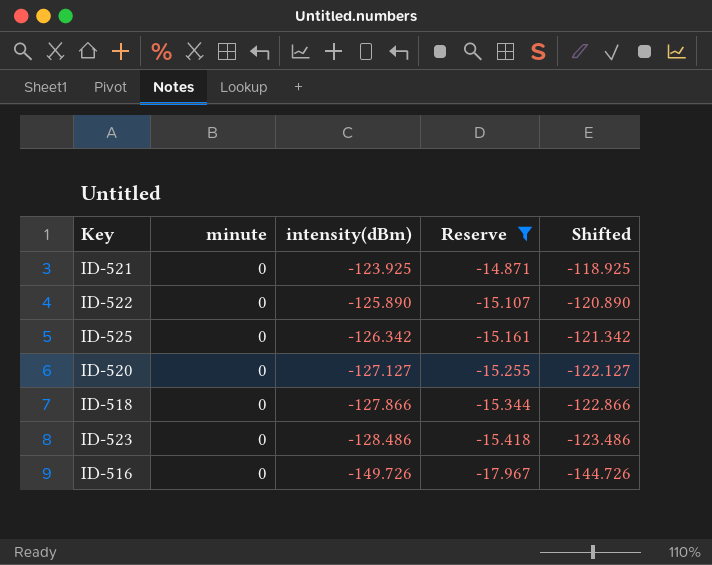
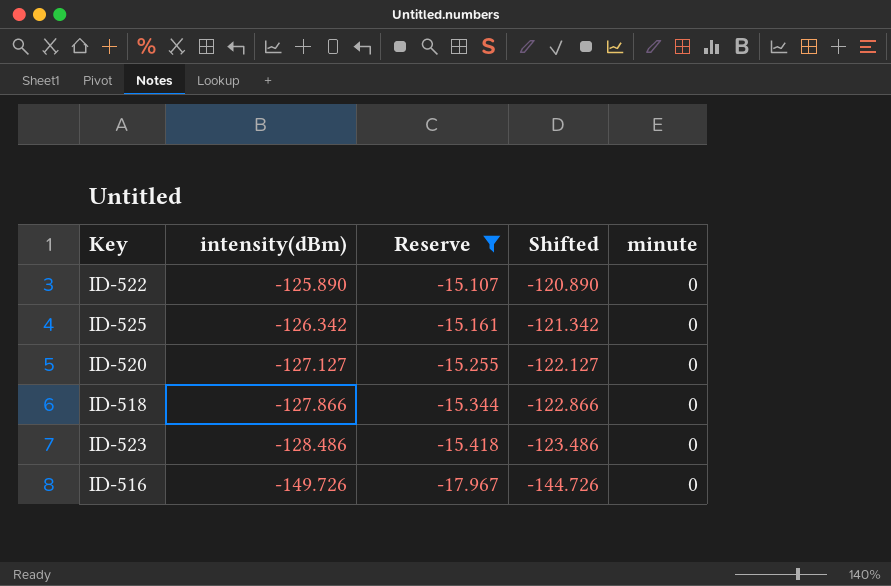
column minute | position: 2 -> 5
row ID-521: 0 | -123.925 | -14.871 | -118.925 -> none

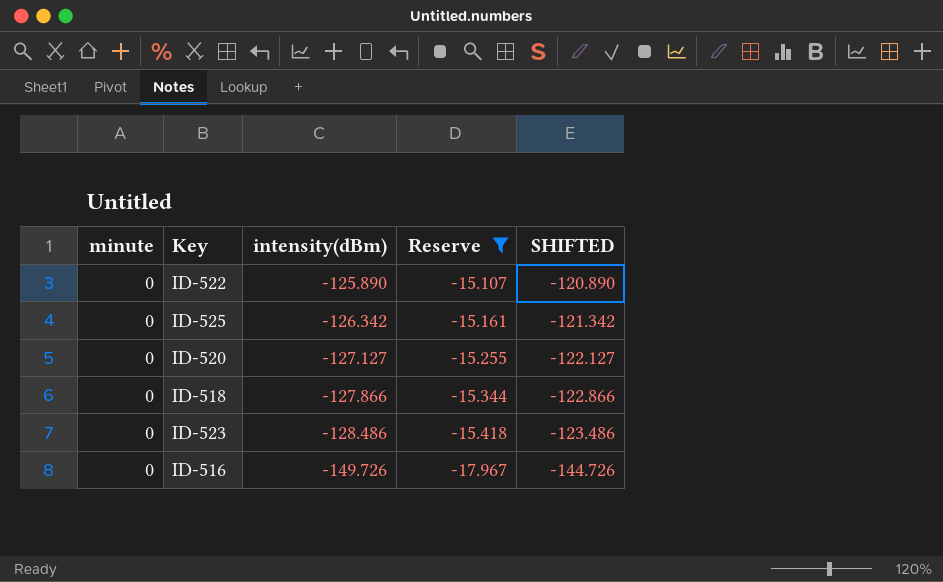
column minute | position: 5 -> 1
column name: Shifted -> SHIFTED

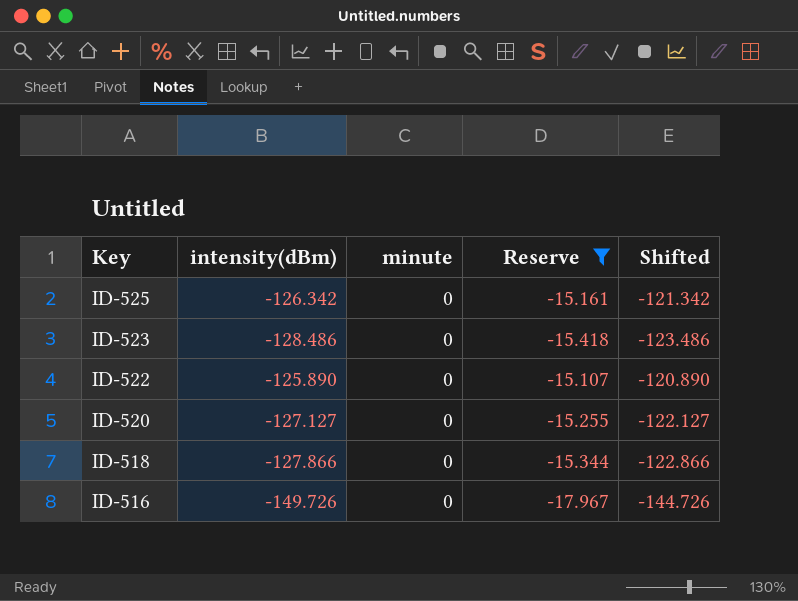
row order: intensity(dBm) descending -> Key descending
column minute | position: 1 -> 3
column name: SHIFTED -> Shifted

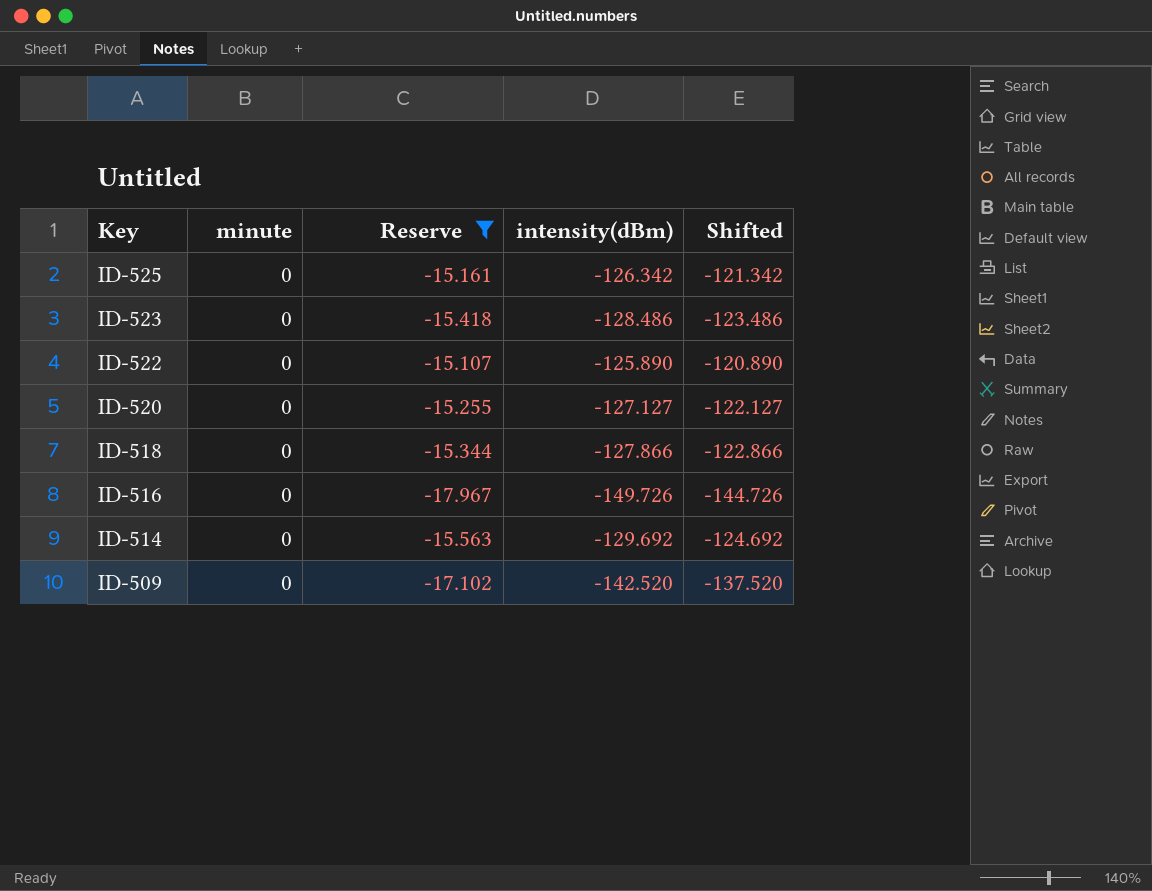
column intensity(dBm) | position: 2 -> 4
row ID-514: none -> 0 | -15.563 | -129.692 | -124.692
row ID-509: none -> 0 | -17.102 | -142.520 | -137.520

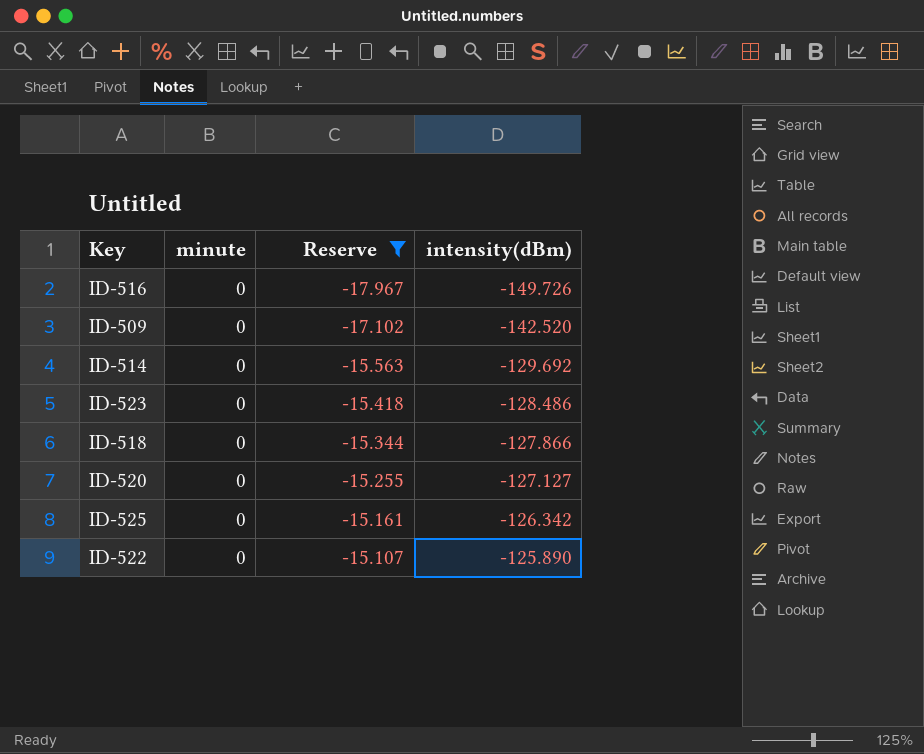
row order: Key descending -> Reserve ascending
column Shifted | formula: [intensity(dBm)] + 5 -> none

